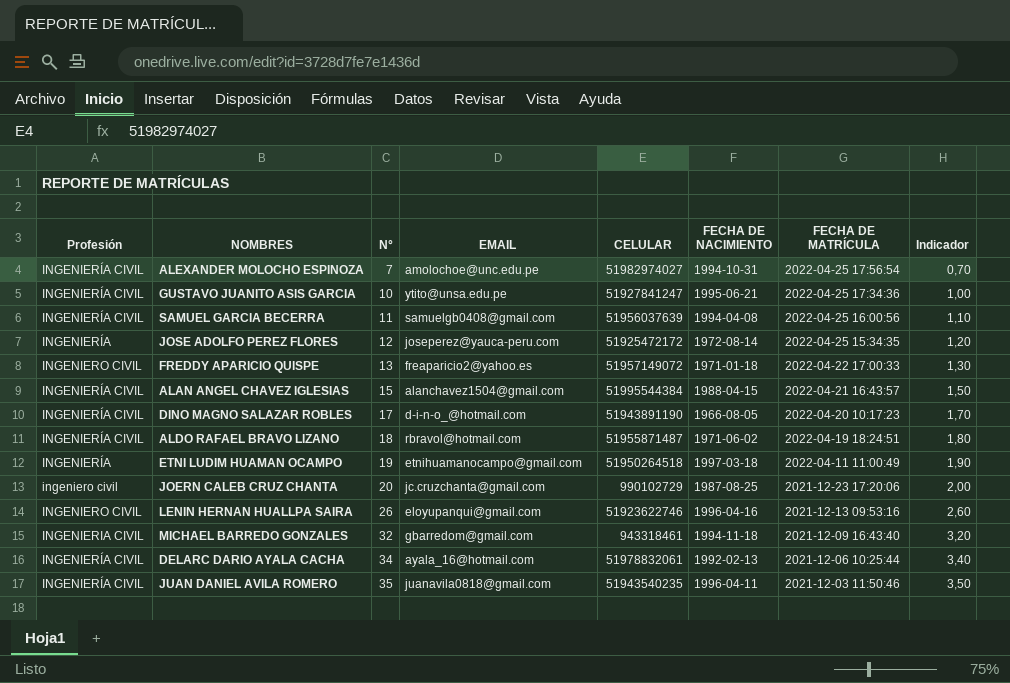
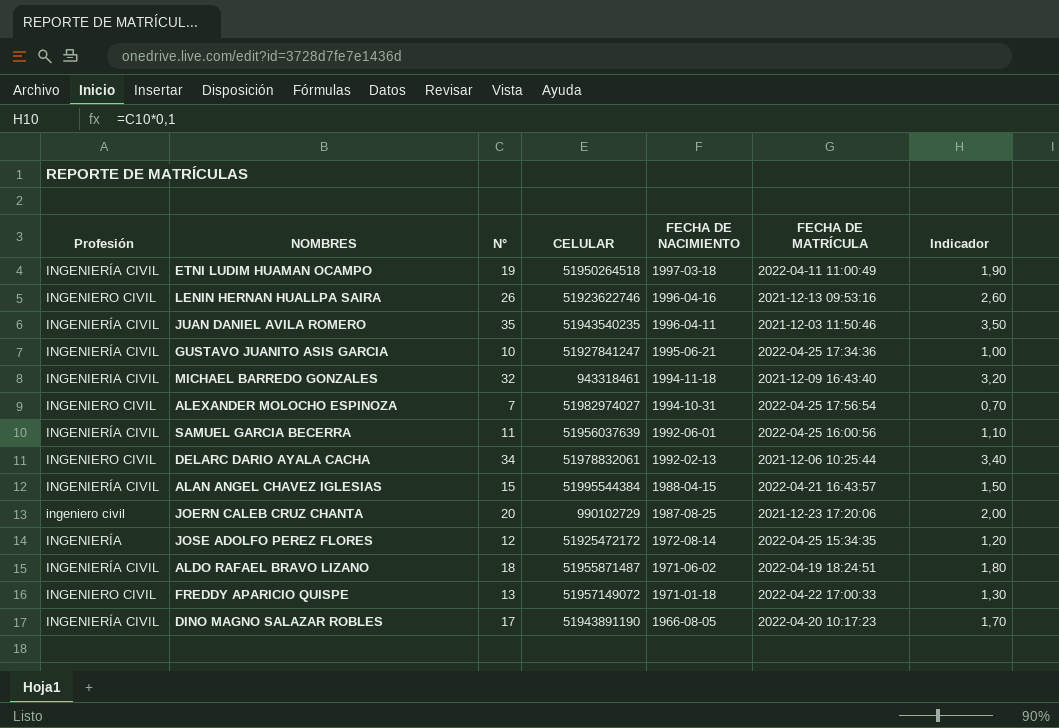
row order: N° ascending -> FECHA DE NACIMIENTO descending
column EMAIL | position: 4 -> none
ETNI LUDIM HUAMAN OCAMPO | Profesión: INGENIERÍA -> INGENIERÍA CIVIL
ALEXANDER MOLOCHO ESPINOZA | Profesión: INGENIERÍA CIVIL -> INGENIERO CIVIL
SAMUEL GARCIA BECERRA | FECHA DE NACIMIENTO: 1994-04-08 -> 1992-06-01
DELARC DARIO AYALA CACHA | Profesión: INGENIERÍA CIVIL -> INGENIERO CIVIL

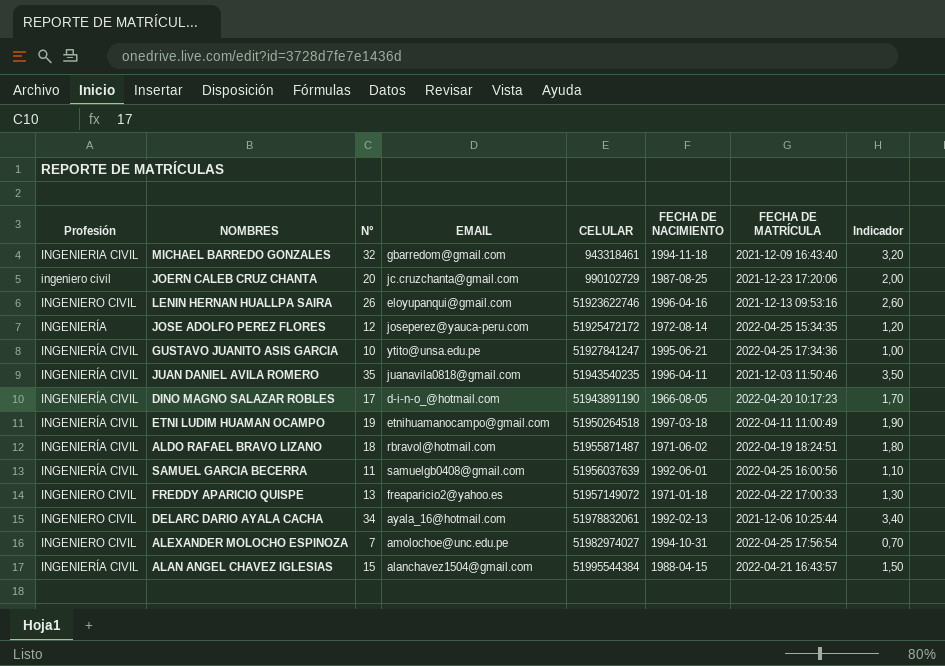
row order: FECHA DE NACIMIENTO descending -> CELULAR ascending
column EMAIL | position: none -> 4

